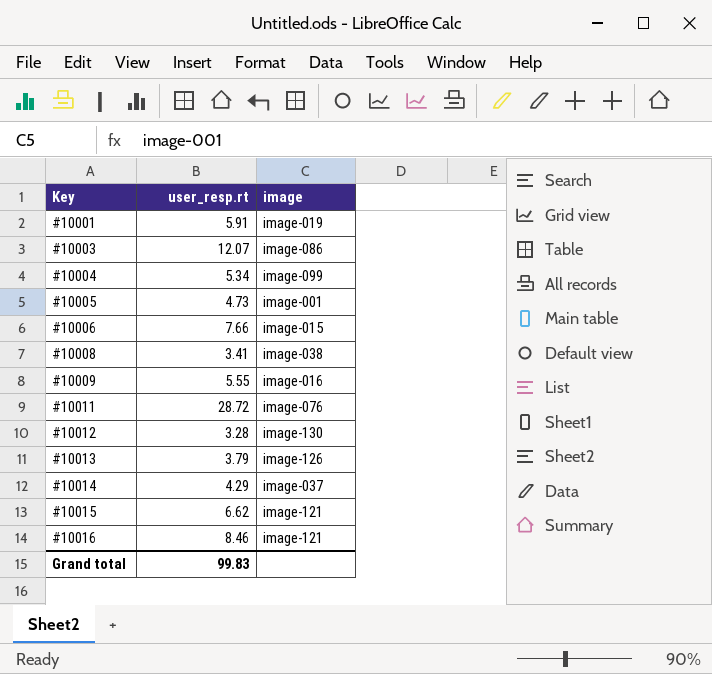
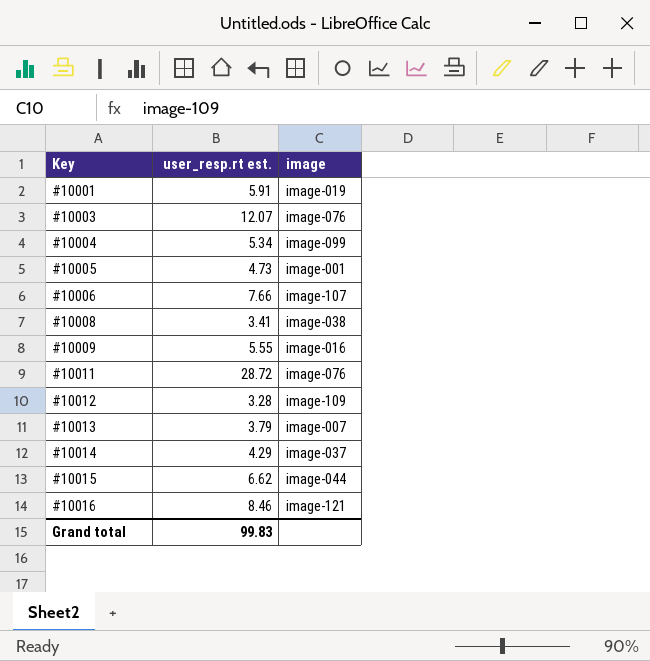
column name: user_resp.rt -> user_resp.rt est.
#10003 | image: image-086 -> image-076
#10006 | image: image-015 -> image-107
#10012 | image: image-130 -> image-109
#10013 | image: image-126 -> image-007
#10015 | image: image-121 -> image-044

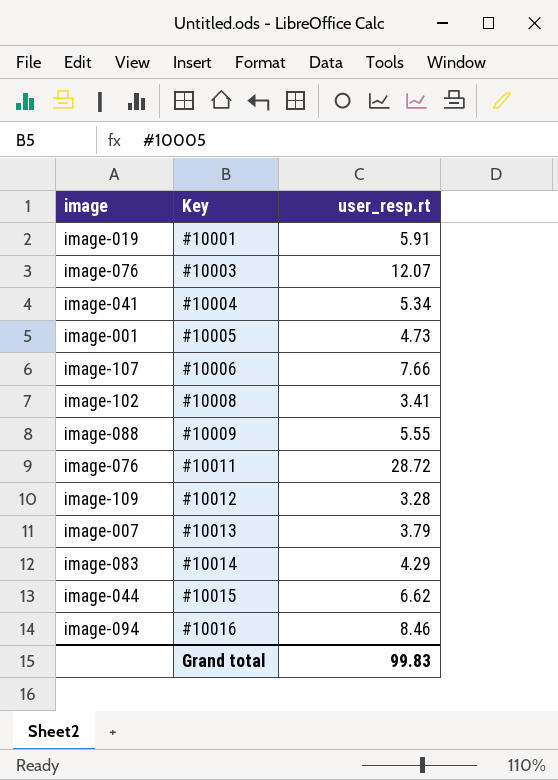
column image | position: 3 -> 1
column name: user_resp.rt est. -> user_resp.rt
#10004 | image: image-099 -> image-041
#10008 | image: image-038 -> image-102
#10009 | image: image-016 -> image-088
#10014 | image: image-037 -> image-083
#10016 | image: image-121 -> image-094

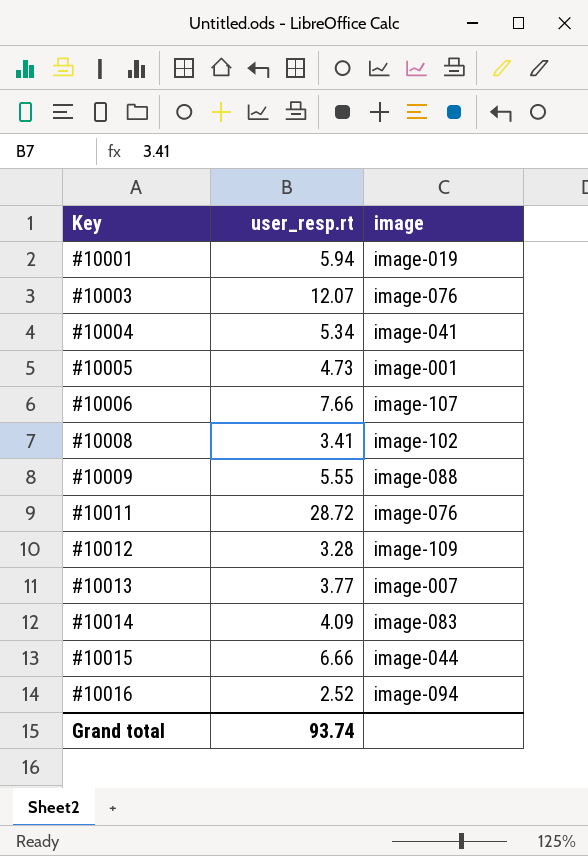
column image | position: 1 -> 3
#10001 | user_resp.rt: 5.91 -> 5.94
#10013 | user_resp.rt: 3.79 -> 3.77
#10014 | user_resp.rt: 4.29 -> 4.09
#10015 | user_resp.rt: 6.62 -> 6.66
#10016 | user_resp.rt: 8.46 -> 2.52
Grand total | user_resp.rt: 99.83 -> 93.74

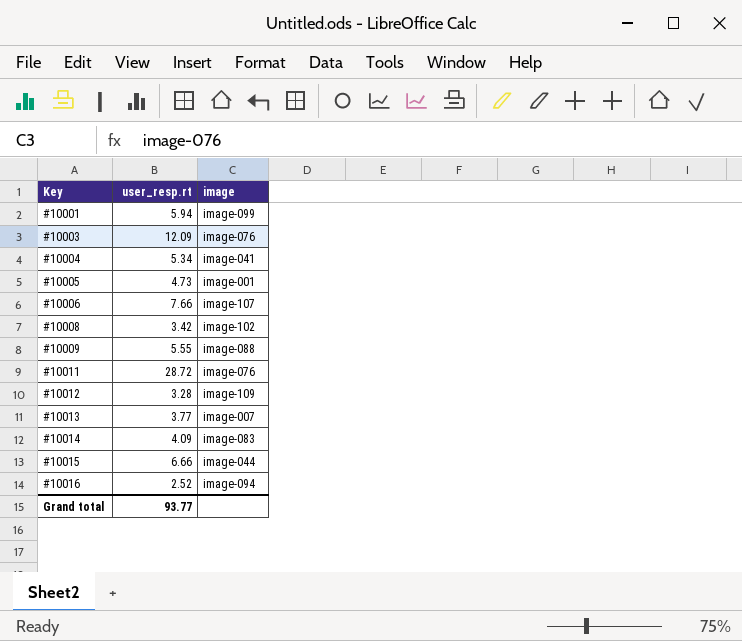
#10001 | image: image-019 -> image-099
#10003 | user_resp.rt: 12.07 -> 12.09
#10008 | user_resp.rt: 3.41 -> 3.42
Grand total | user_resp.rt: 93.74 -> 93.77

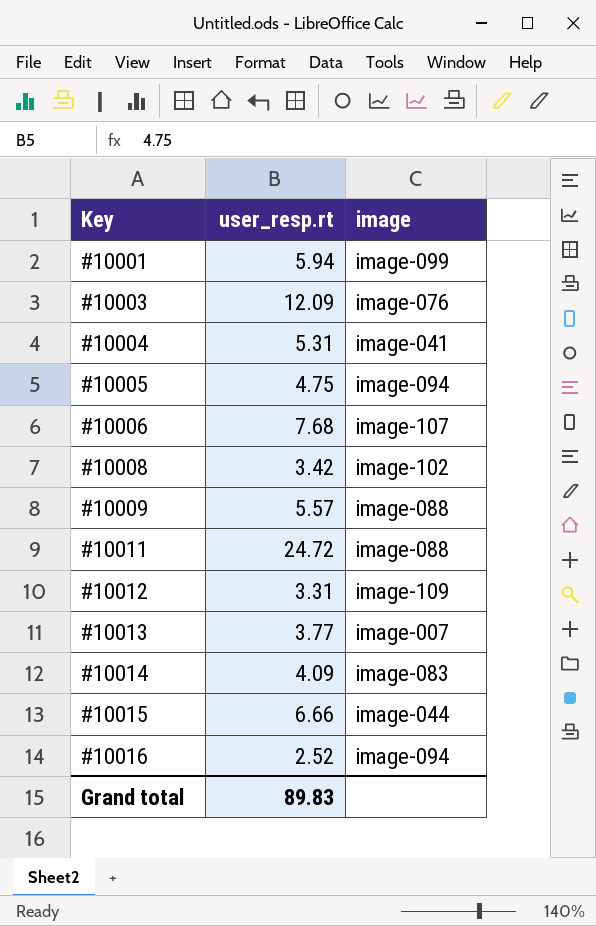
#10004 | user_resp.rt: 5.34 -> 5.31
#10005 | user_resp.rt: 4.73 -> 4.75
#10005 | image: image-001 -> image-094
#10006 | user_resp.rt: 7.66 -> 7.68
#10009 | user_resp.rt: 5.55 -> 5.57
#10011 | user_resp.rt: 28.72 -> 24.72
#10011 | image: image-076 -> image-088
#10012 | user_resp.rt: 3.28 -> 3.31
Grand total | user_resp.rt: 93.77 -> 89.83

